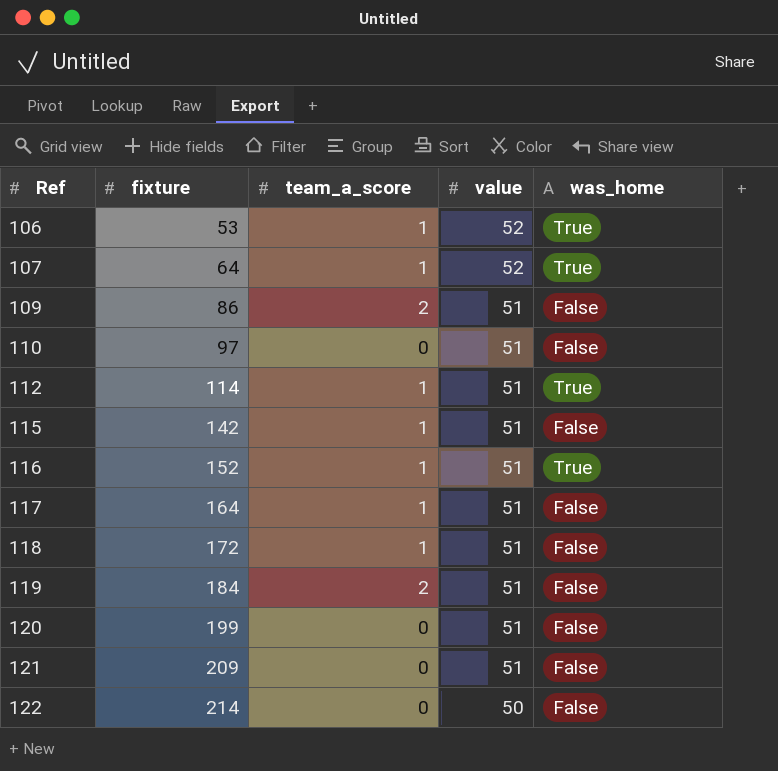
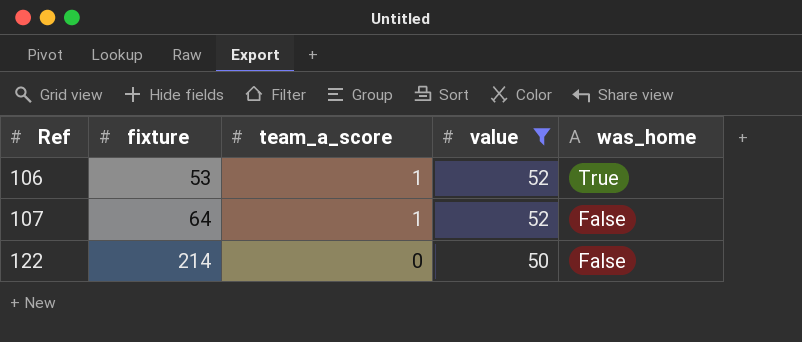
filter: none -> value != 51
107 | was_home: True -> False

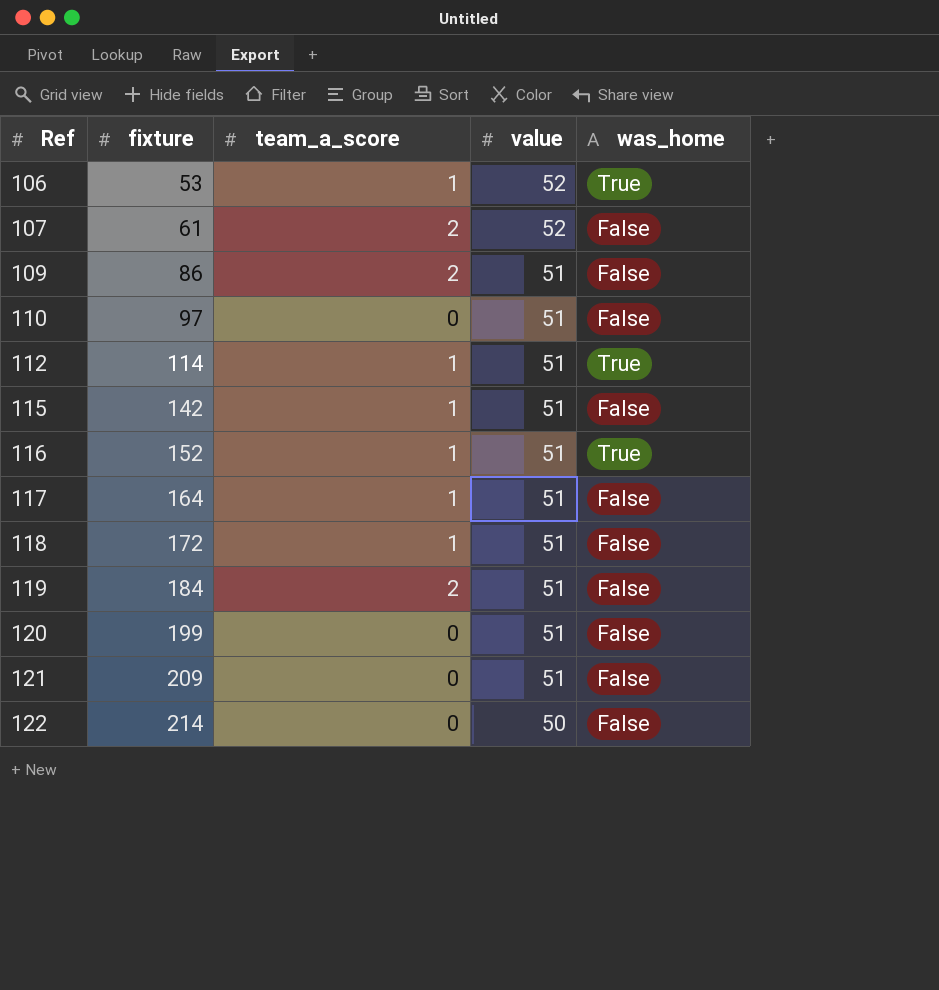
filter: value != 51 -> none
107 | fixture: 64 -> 61
107 | team_a_score: 1 -> 2

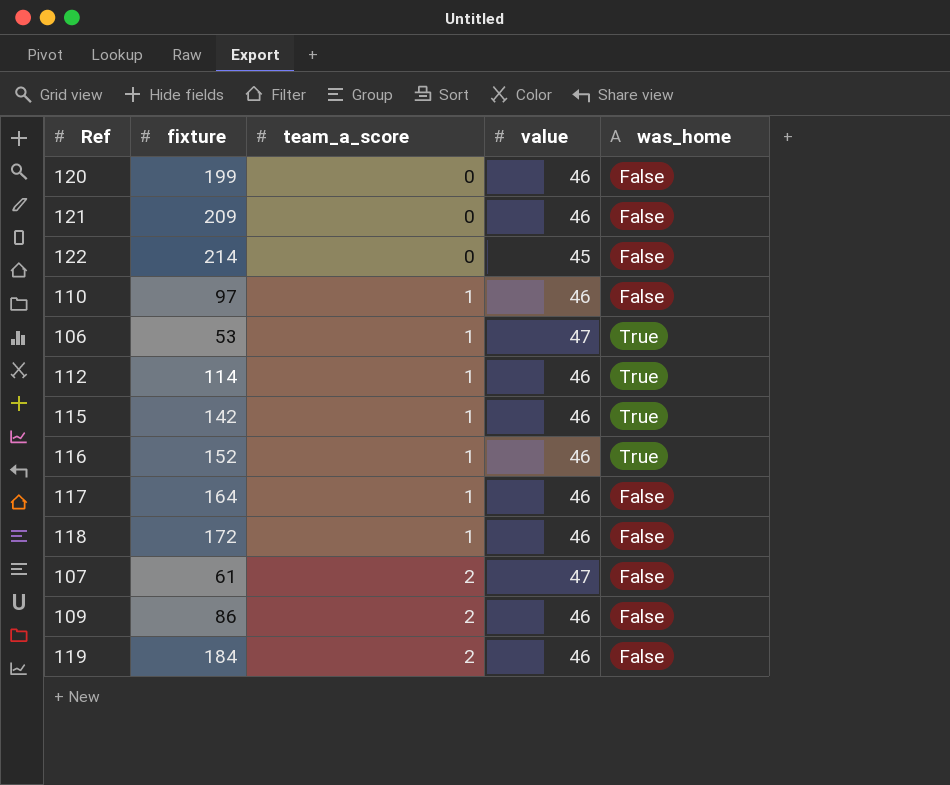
row order: Ref ascending -> team_a_score ascending
120 | value: 51 -> 46
121 | value: 51 -> 46
122 | value: 50 -> 45
110 | team_a_score: 0 -> 1
110 | value: 51 -> 46
106 | value: 52 -> 47
112 | value: 51 -> 46
115 | value: 51 -> 46
115 | was_home: False -> True
116 | value: 51 -> 46
117 | value: 51 -> 46
118 | value: 51 -> 46
107 | value: 52 -> 47
109 | value: 51 -> 46
119 | value: 51 -> 46

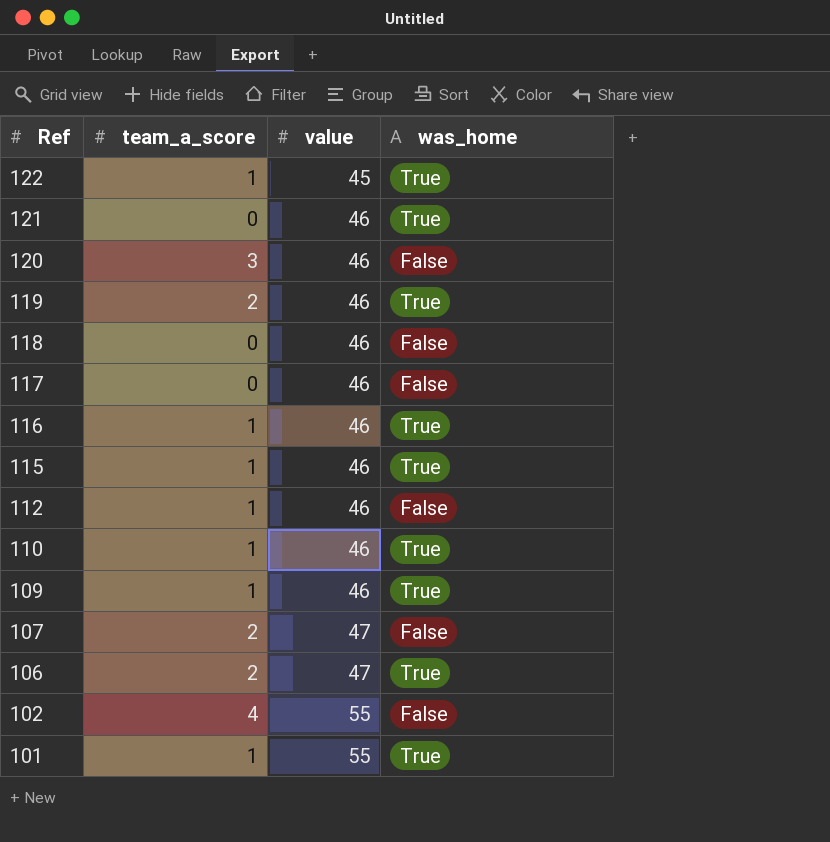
row order: team_a_score ascending -> Ref descending
column fixture | position: 2 -> none
122 | team_a_score: 0 -> 1
122 | was_home: False -> True
121 | was_home: False -> True
120 | team_a_score: 0 -> 3
119 | was_home: False -> True
118 | team_a_score: 1 -> 0
117 | team_a_score: 1 -> 0
112 | was_home: True -> False
110 | was_home: False -> True
109 | team_a_score: 2 -> 1
109 | was_home: False -> True
106 | team_a_score: 1 -> 2
row 102: none -> 4 | 55 | False
row 101: none -> 1 | 55 | True

